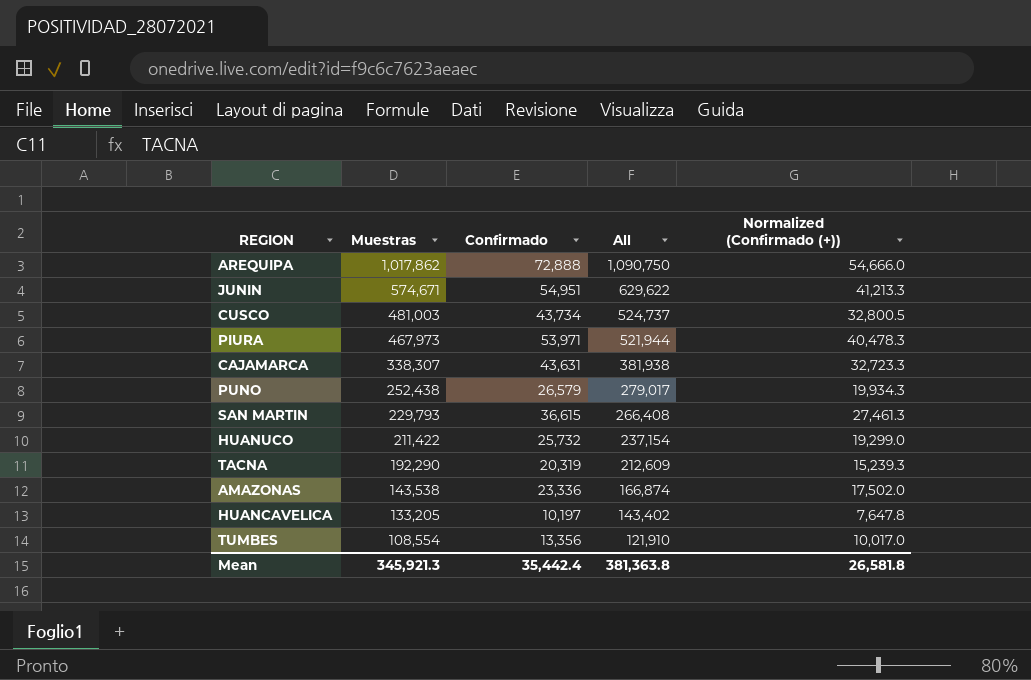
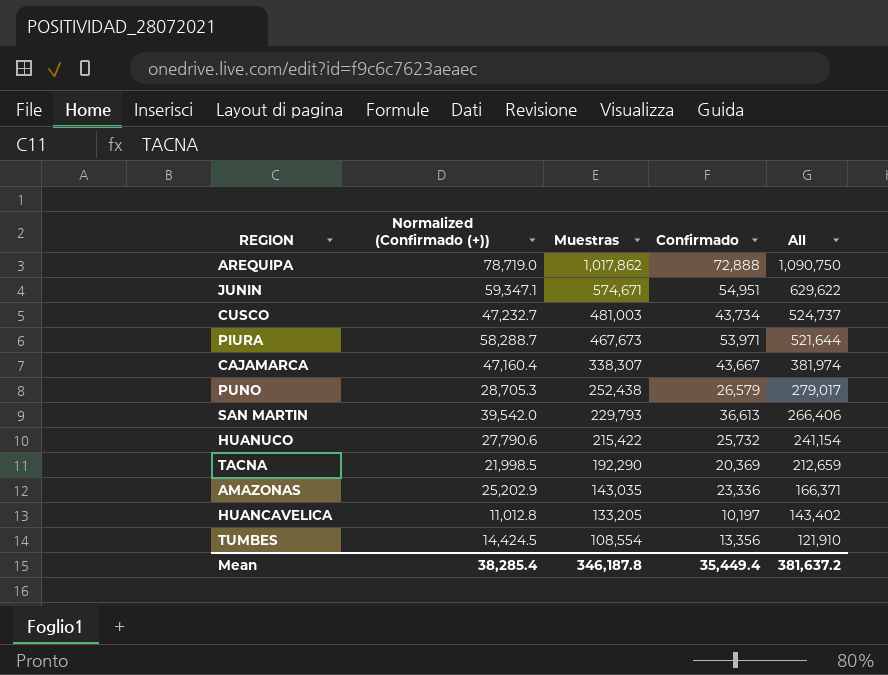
column Normalized (Confirmado (+)) | formula: [Confirmado] * 0.75 -> [Confirmado] * 1.08
column Normalized (Confirmado (+)) | position: 5 -> 2
PIURA | Muestras: 467,973 -> 467,673
PIURA | All: 521,944 -> 521,644
CAJAMARCA | Confirmado: 43,631 -> 43,667
CAJAMARCA | All: 381,938 -> 381,974
SAN MARTIN | Confirmado: 36,615 -> 36,613
SAN MARTIN | All: 266,408 -> 266,406
HUANUCO | Muestras: 211,422 -> 215,422
HUANUCO | All: 237,154 -> 241,154
TACNA | Confirmado: 20,319 -> 20,369
TACNA | All: 212,609 -> 212,659
AMAZONAS | Muestras: 143,538 -> 143,035
AMAZONAS | All: 166,874 -> 166,371
Mean | Normalized (Confirmado (+)): 26,581.8 -> 38,285.4
Mean | Muestras: 345,921.3 -> 346,187.8
Mean | Confirmado: 35,442.4 -> 35,449.4
Mean | All: 381,363.8 -> 381,637.2

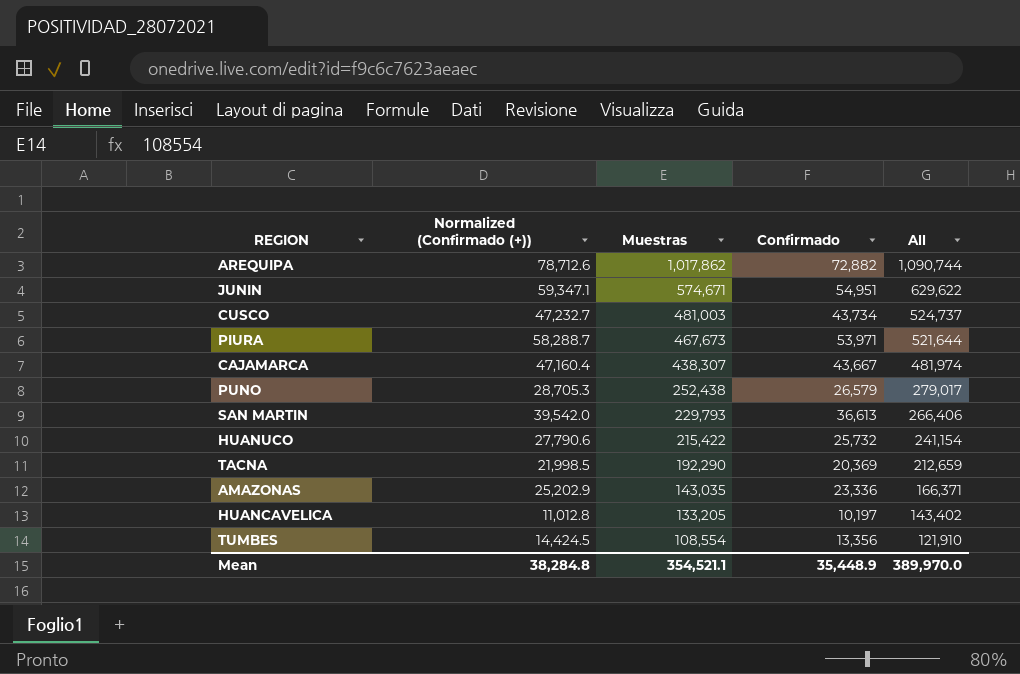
AREQUIPA | Normalized (Confirmado (+)): 78,719.0 -> 78,712.6
AREQUIPA | Confirmado: 72,888 -> 72,882
AREQUIPA | All: 1,090,750 -> 1,090,744
CAJAMARCA | Muestras: 338,307 -> 438,307
CAJAMARCA | All: 381,974 -> 481,974
Mean | Normalized (Confirmado (+)): 38,285.4 -> 38,284.8
Mean | Muestras: 346,187.8 -> 354,521.1
Mean | Confirmado: 35,449.4 -> 35,448.9
Mean | All: 381,637.2 -> 389,970.0

